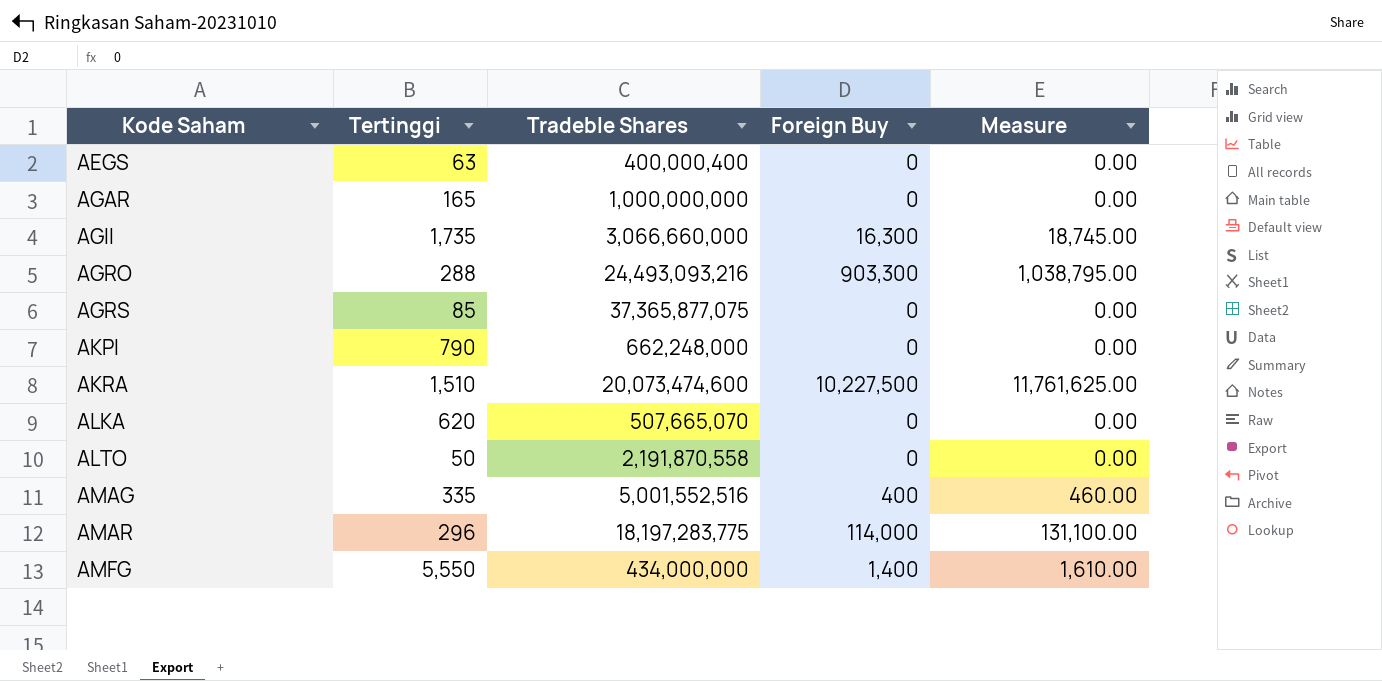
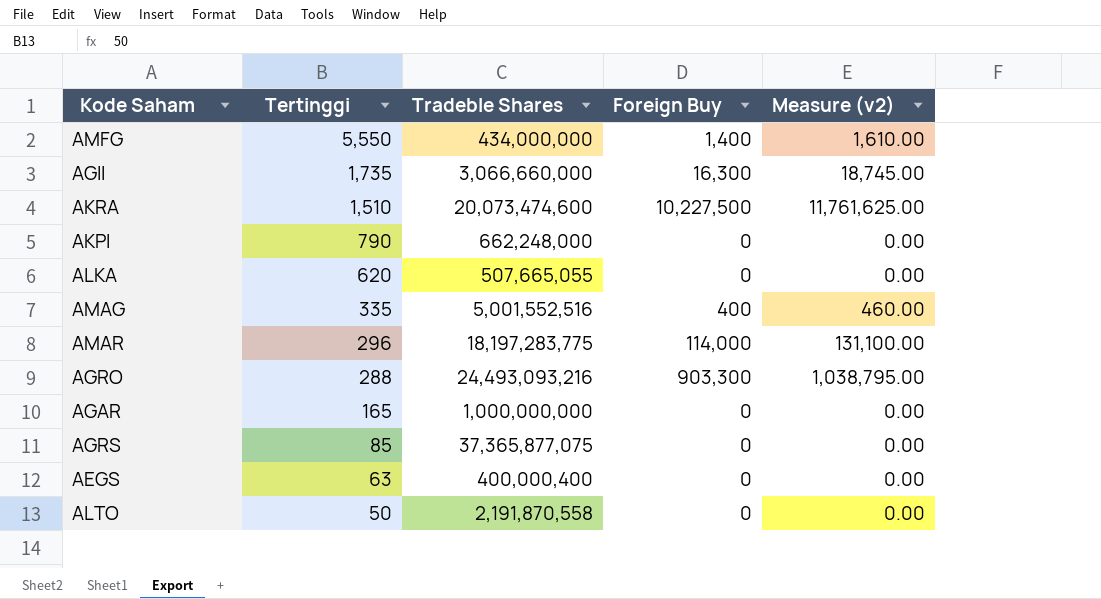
row order: Kode Saham ascending -> Tertinggi descending
column name: Measure -> Measure (v2)
ALKA | Tradeble Shares: 507,665,070 -> 507,665,055

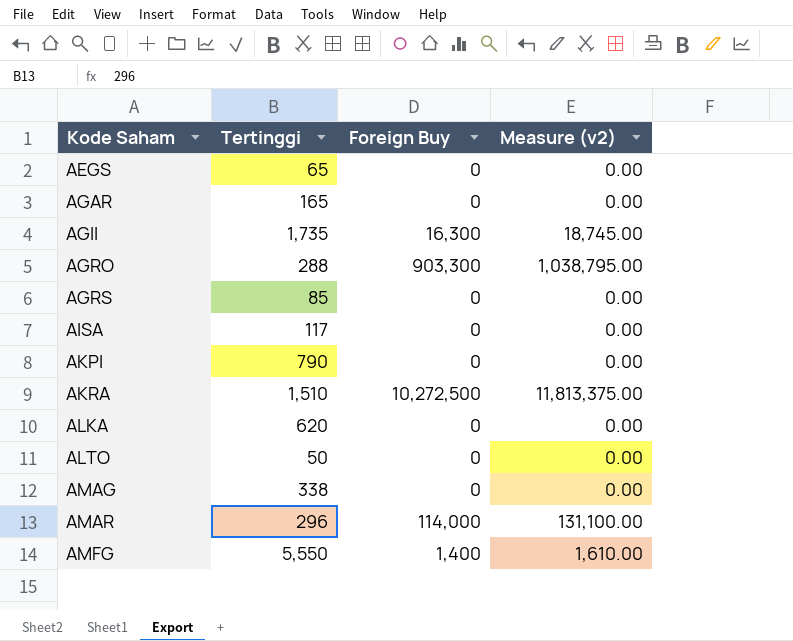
row order: Tertinggi descending -> Kode Saham ascending
column Tradeble Shares | position: 3 -> none
AEGS | Tertinggi: 63 -> 65
row AISA: none -> 117 | 0 | 0.00
AKRA | Foreign Buy: 10,227,500 -> 10,272,500
AKRA | Measure (v2): 11,761,625.00 -> 11,813,375.00
AMAG | Tertinggi: 335 -> 338
AMAG | Foreign Buy: 400 -> 0
AMAG | Measure (v2): 460.00 -> 0.00

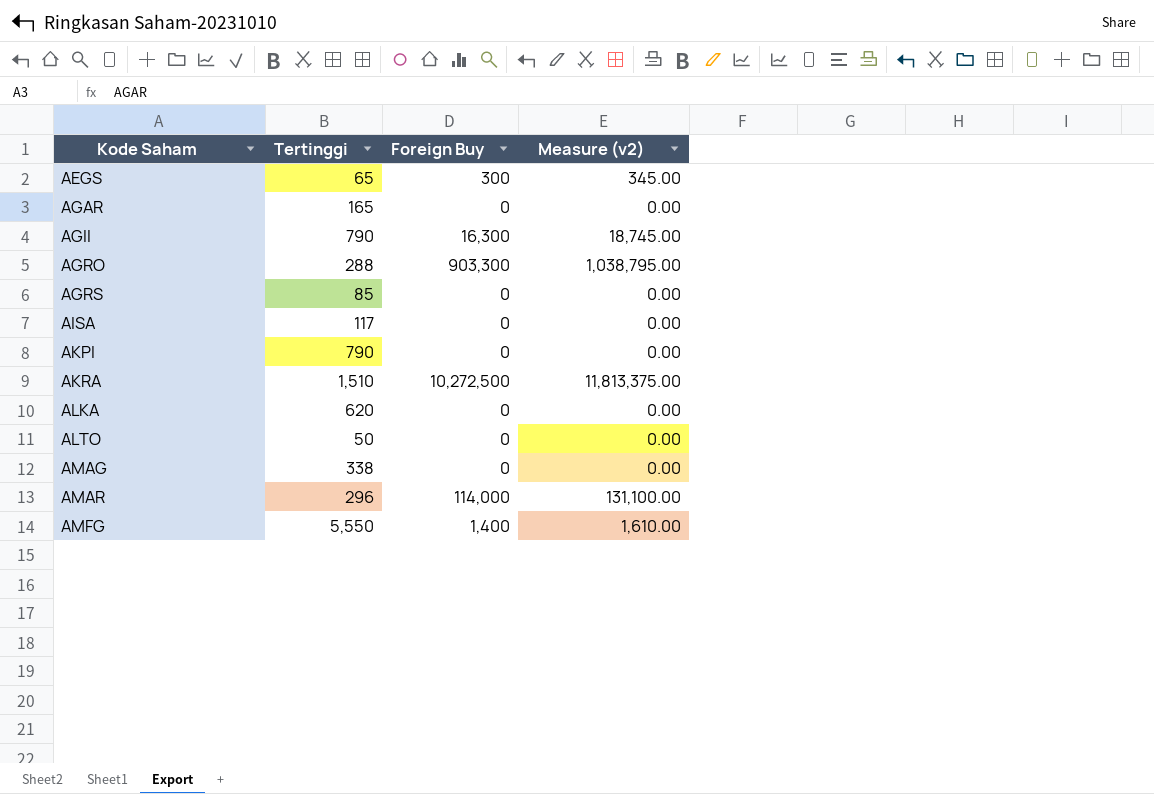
AEGS | Foreign Buy: 0 -> 300
AEGS | Measure (v2): 0.00 -> 345.00
AGII | Tertinggi: 1,735 -> 790

